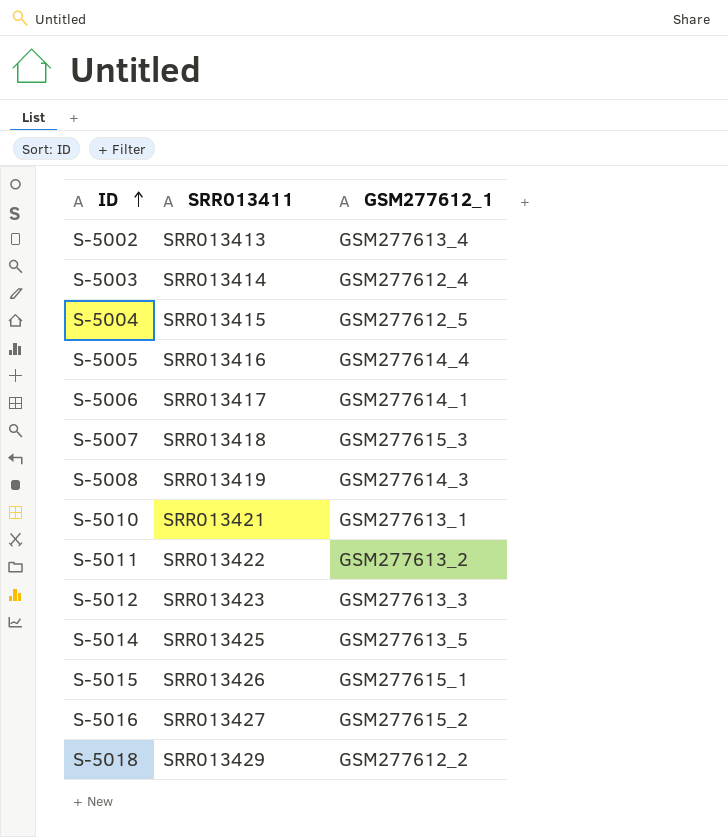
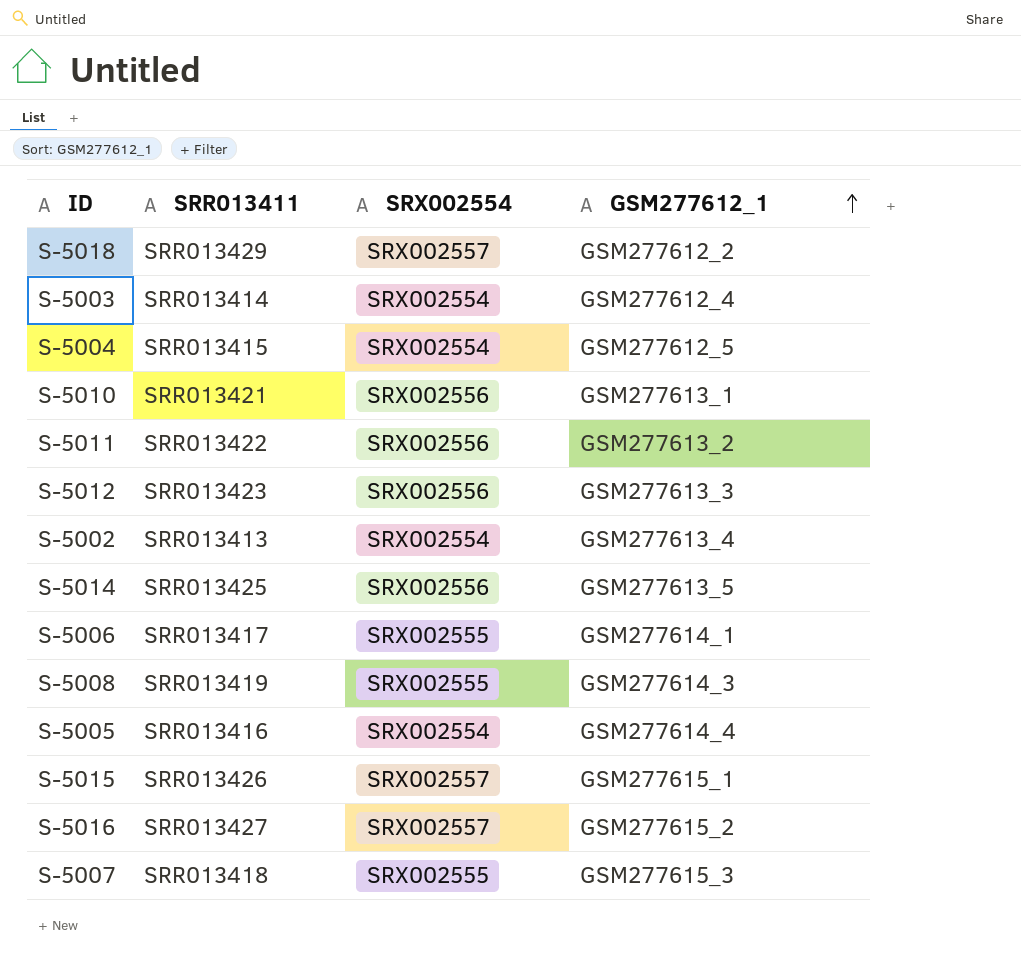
row order: ID ascending -> GSM277612_1 ascending
column SRX002554 | position: none -> 3

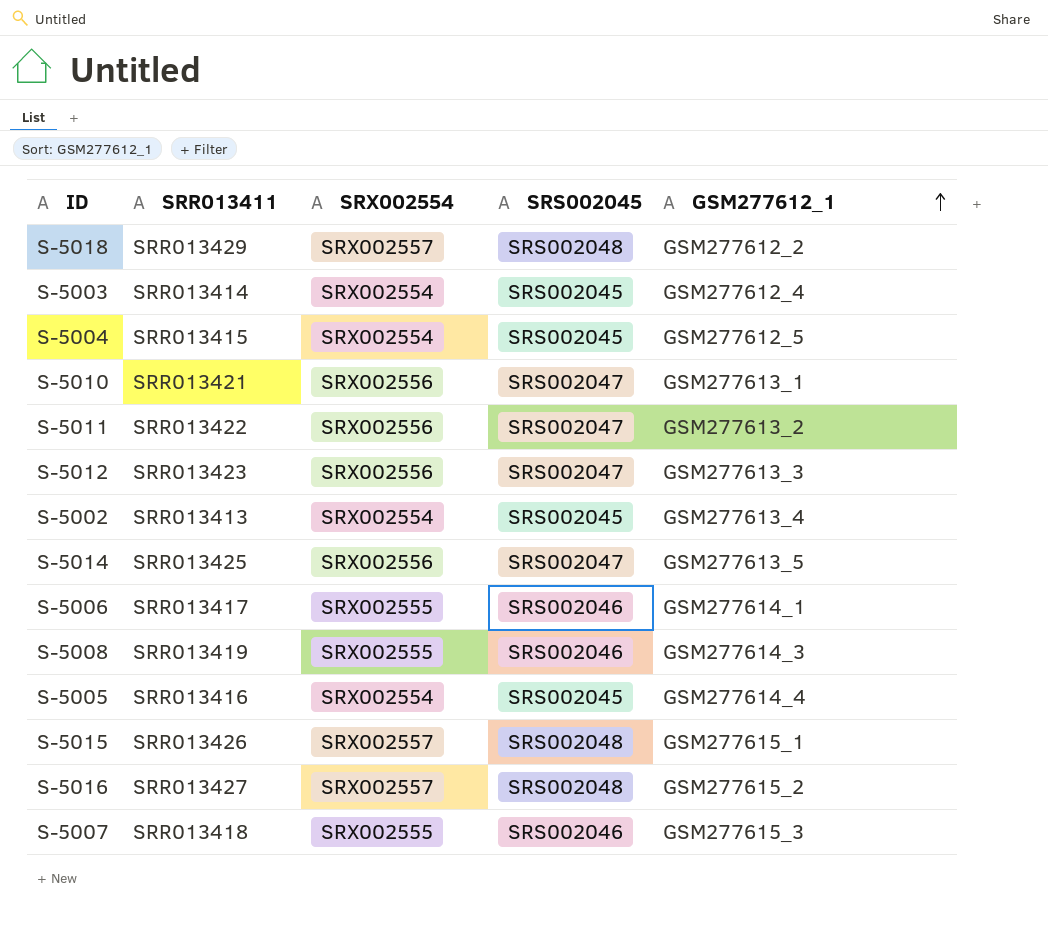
column SRS002045 | position: none -> 4

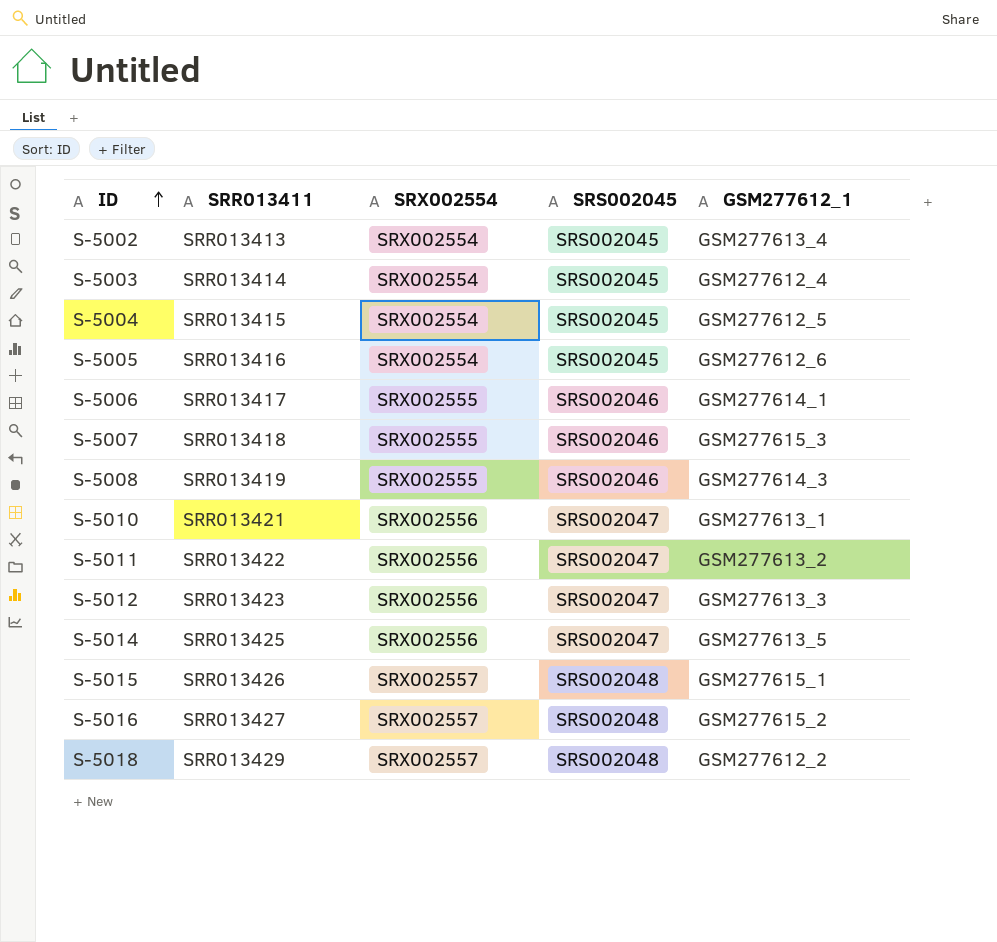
row order: GSM277612_1 ascending -> ID ascending
S-5005 | GSM277612_1: GSM277614_4 -> GSM277612_6

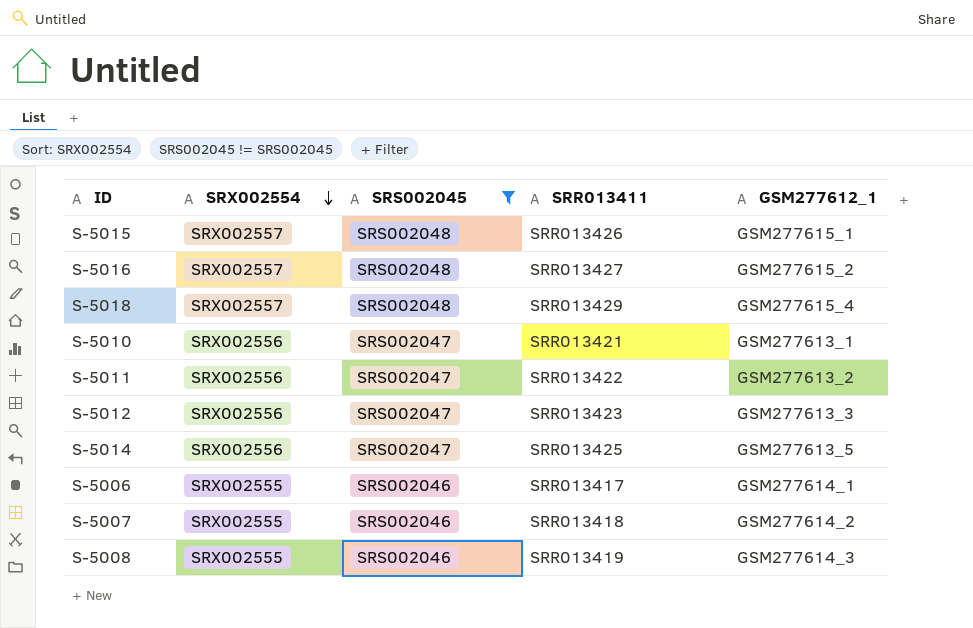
filter: none -> SRS002045 != SRS002045
row order: ID ascending -> SRX002554 descending
column SRR013411 | position: 2 -> 4
S-5018 | GSM277612_1: GSM277612_2 -> GSM277615_4
S-5007 | GSM277612_1: GSM277615_3 -> GSM277614_2

